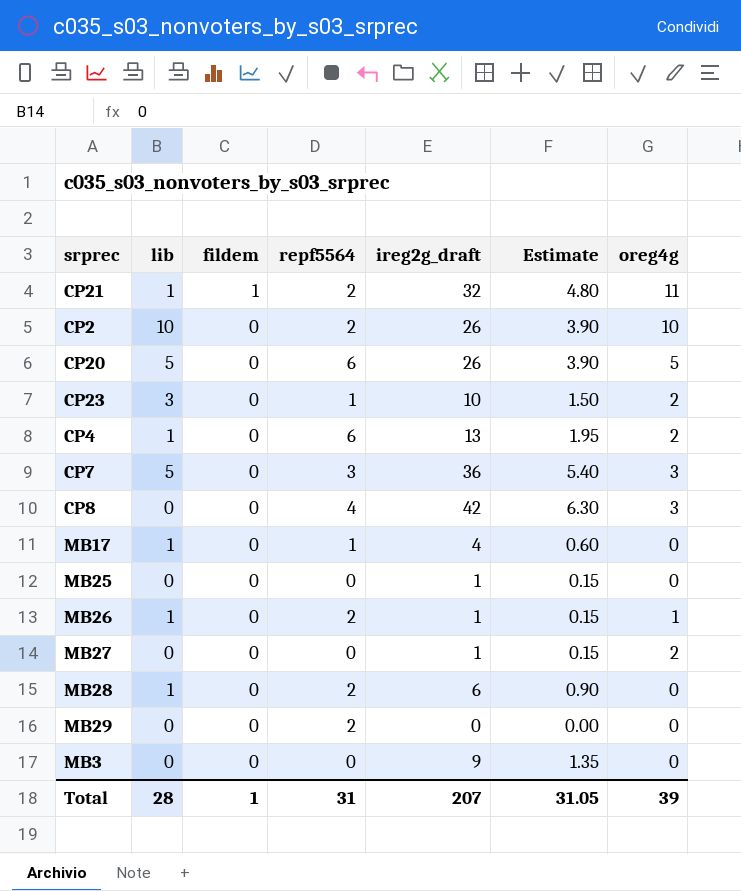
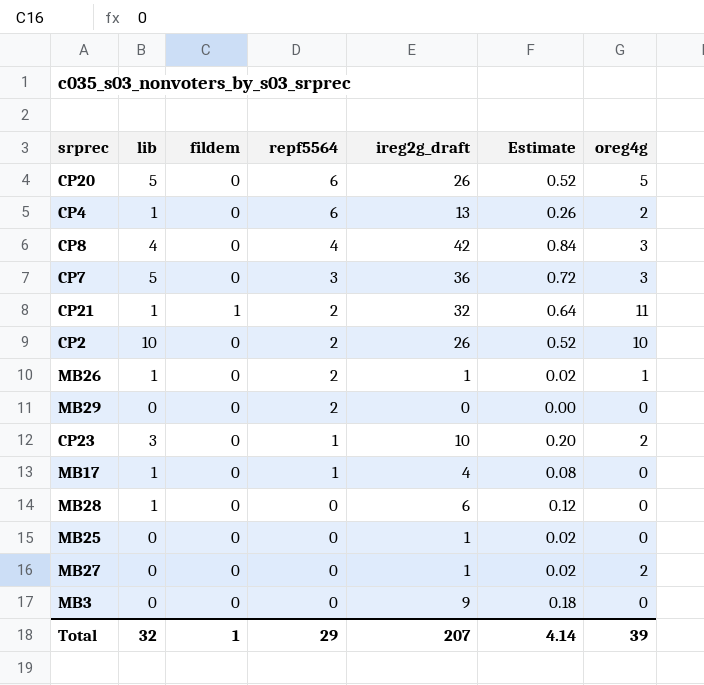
row order: fildem descending -> repf5564 descending
column Estimate | formula: [ireg2g_draft] * 0.15 -> [ireg2g_draft] * 0.02
CP8 | lib: 0 -> 4
MB28 | repf5564: 2 -> 0
Total | lib: 28 -> 32
Total | repf5564: 31 -> 29
Total | Estimate: 31.05 -> 4.14

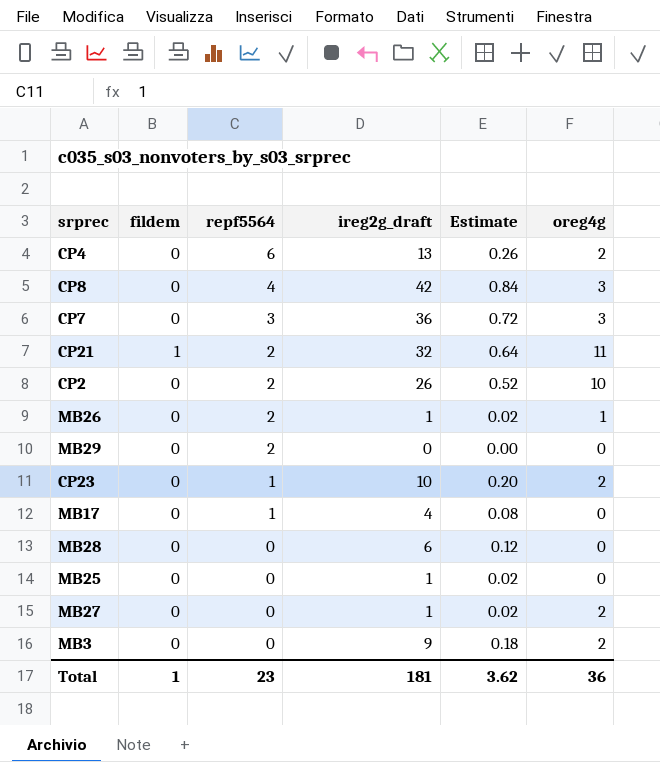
column lib | position: 2 -> none
row CP20: 5 | 0 | 6 | 26 | 0.52 | 5 -> none
MB3 | oreg4g: 0 -> 2
Total | repf5564: 29 -> 23
Total | ireg2g_draft: 207 -> 181
Total | Estimate: 4.14 -> 3.62
Total | oreg4g: 39 -> 36

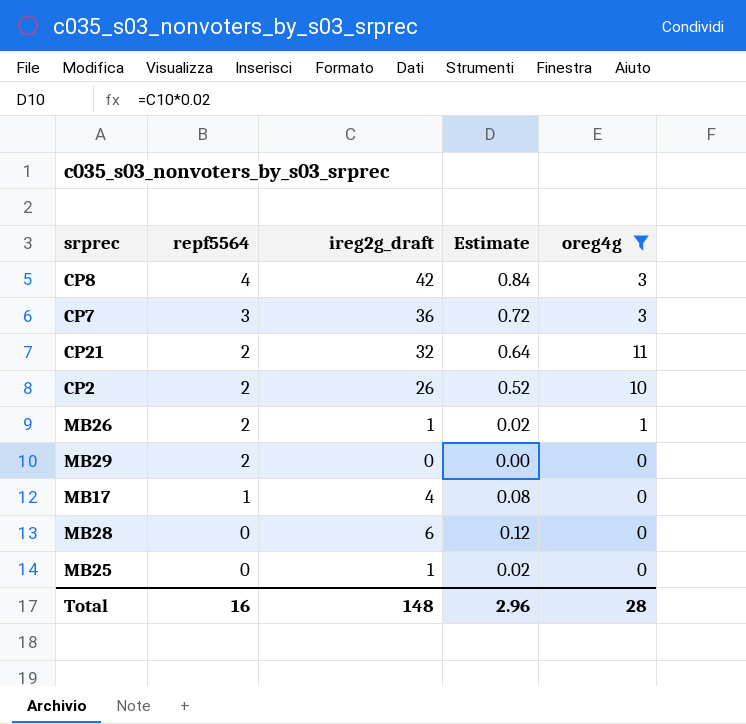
filter: none -> oreg4g != 2
column fildem | position: 2 -> none
Total | repf5564: 23 -> 16
Total | ireg2g_draft: 181 -> 148
Total | Estimate: 3.62 -> 2.96
Total | oreg4g: 36 -> 28

